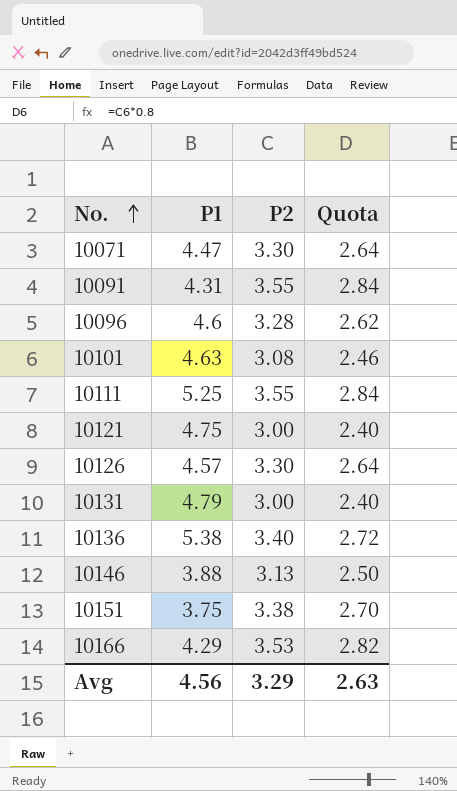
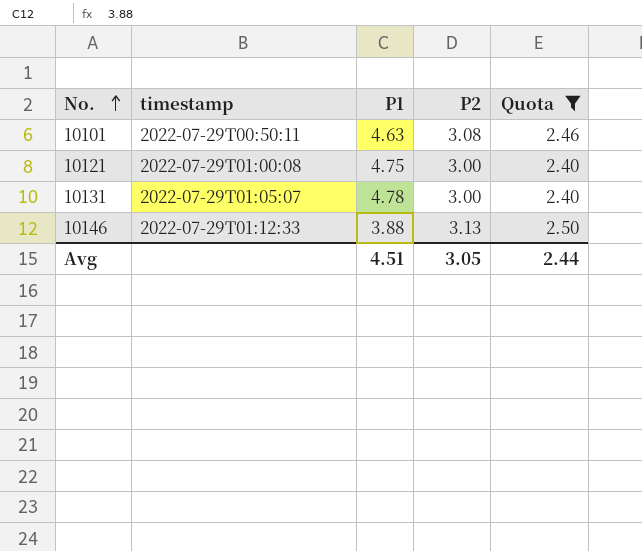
filter: none -> Quota <= 2.50
column timestamp | position: none -> 2
10131 | P1: 4.79 -> 4.78
Avg | P1: 4.56 -> 4.51
Avg | P2: 3.29 -> 3.05
Avg | Quota: 2.63 -> 2.44

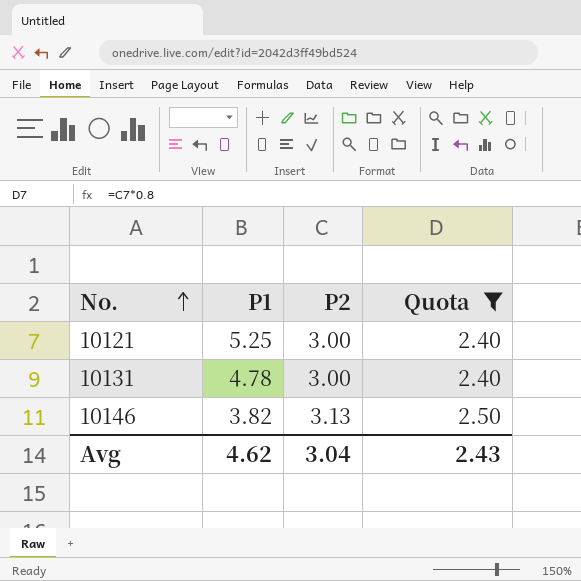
column timestamp | position: 2 -> none
row 10101: 2022-07-29T00:50:11 | 4.63 | 3.08 | 2.46 -> none
10121 | P1: 4.75 -> 5.25
10146 | P1: 3.88 -> 3.82
Avg | P1: 4.51 -> 4.62
Avg | P2: 3.05 -> 3.04
Avg | Quota: 2.44 -> 2.43

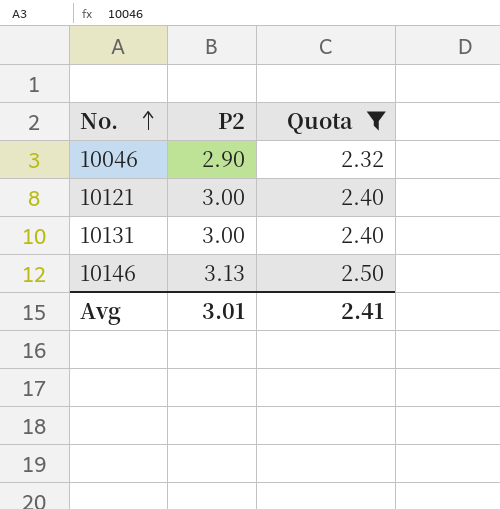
column P1 | position: 2 -> none
row 10046: none -> 2.90 | 2.32
Avg | P2: 3.04 -> 3.01
Avg | Quota: 2.43 -> 2.41

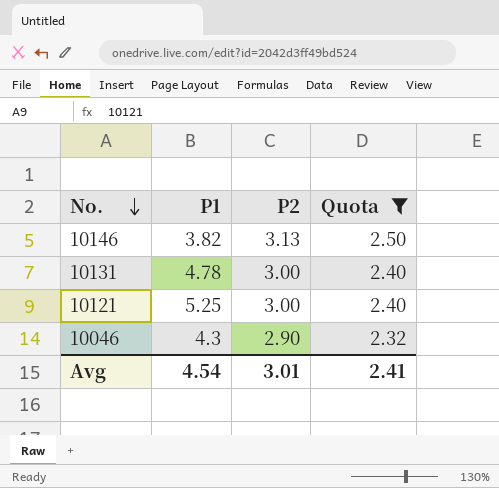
row order: No. ascending -> No. descending
column P1 | position: none -> 2

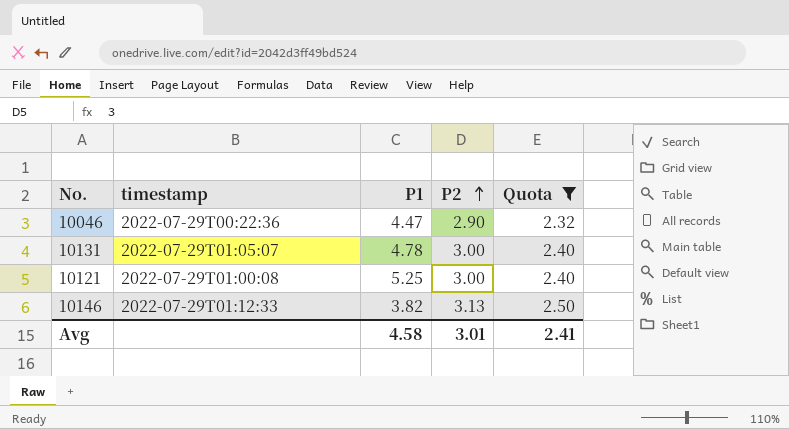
row order: No. descending -> P2 ascending
column timestamp | position: none -> 2
10046 | P1: 4.3 -> 4.47
Avg | P1: 4.54 -> 4.58

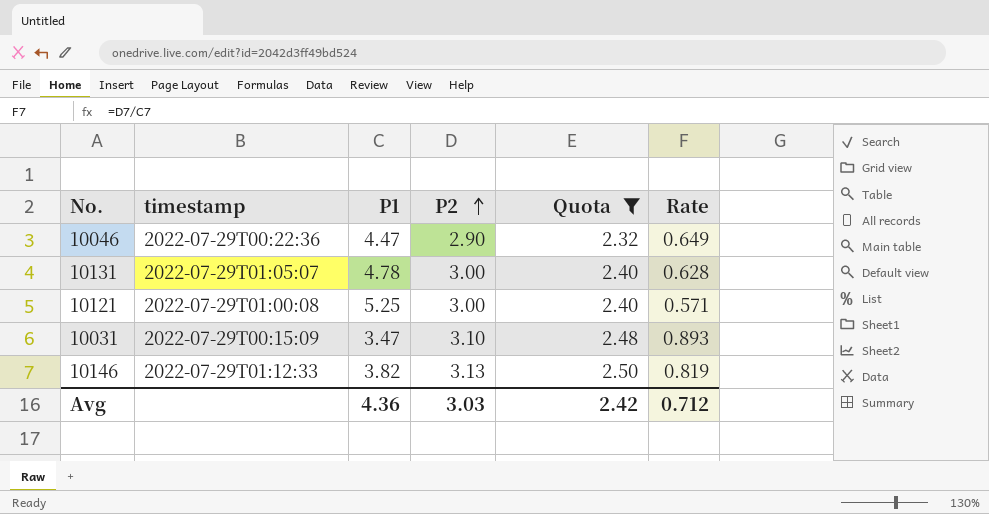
column Rate | formula: none -> [P2] / [P1]
row 10031: none -> 2022-07-29T00:15:09 | 3.47 | 3.10 | 2.48 | 0.893
Avg | P1: 4.58 -> 4.36
Avg | P2: 3.01 -> 3.03
Avg | Quota: 2.41 -> 2.42

